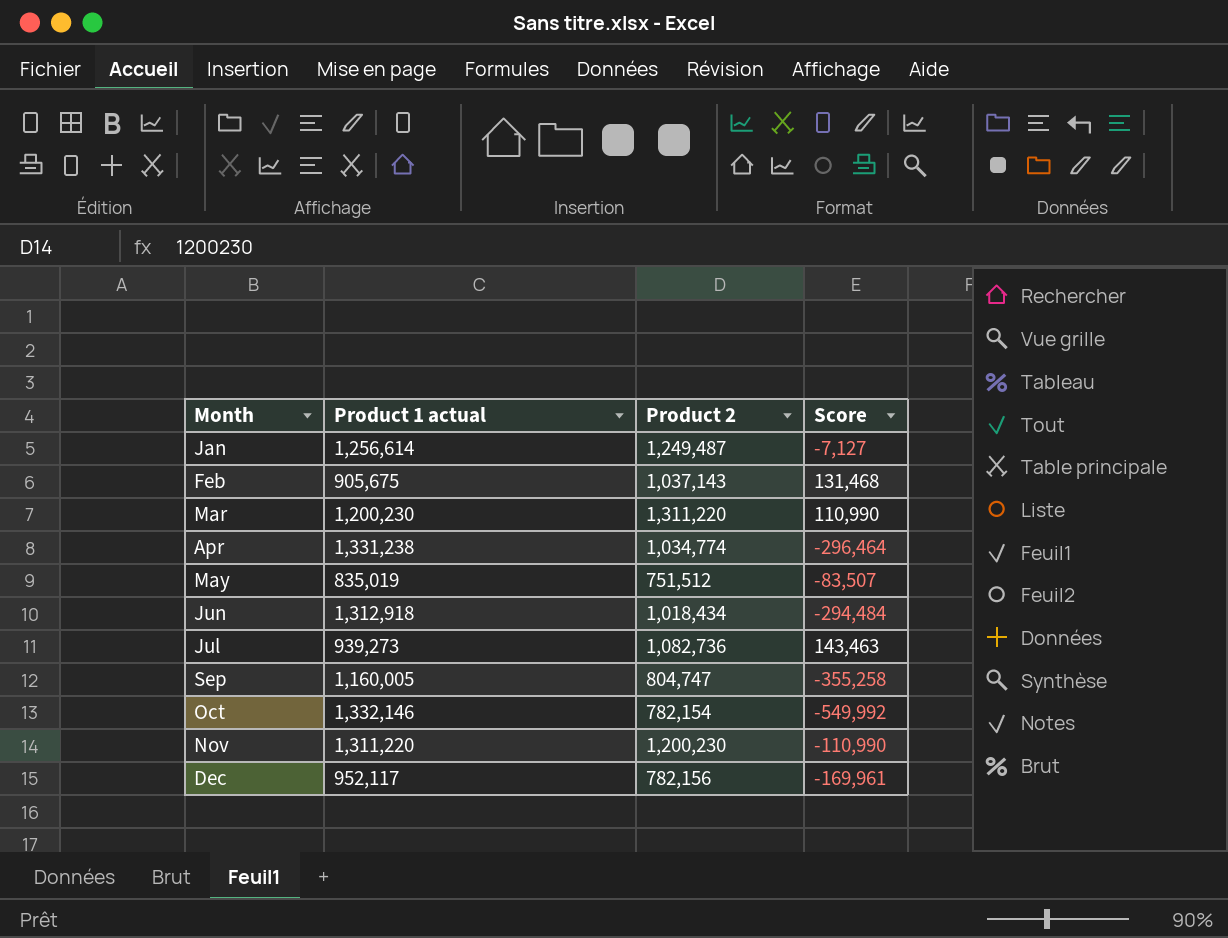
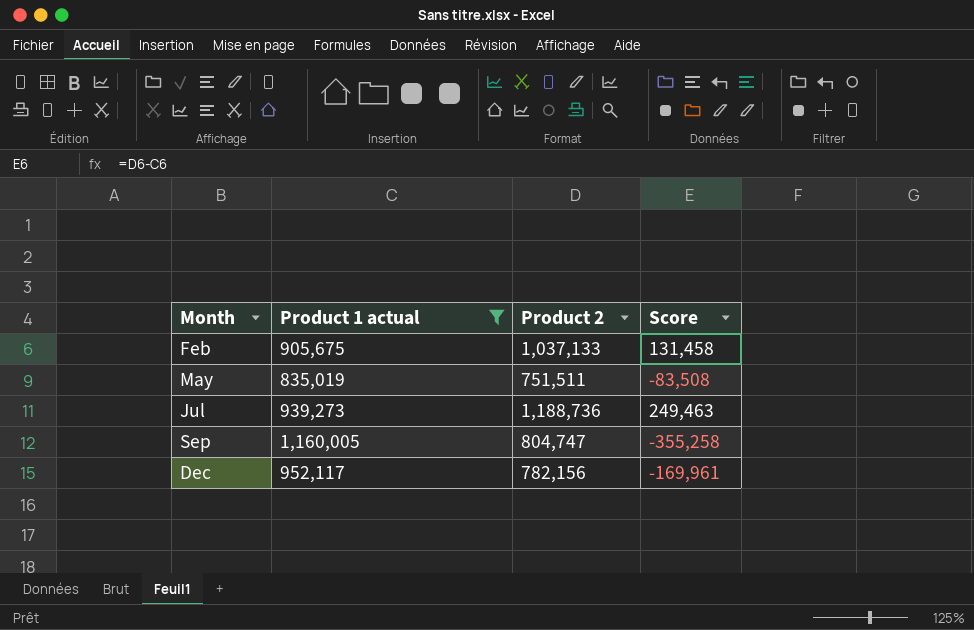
filter: none -> Product 1 actual <= 1,160,005
Feb | Product 2: 1,037,143 -> 1,037,133
Feb | Score: 131,468 -> 131,458
May | Product 2: 751,512 -> 751,511
May | Score: -83,507 -> -83,508
Jul | Product 2: 1,082,736 -> 1,188,736
Jul | Score: 143,463 -> 249,463

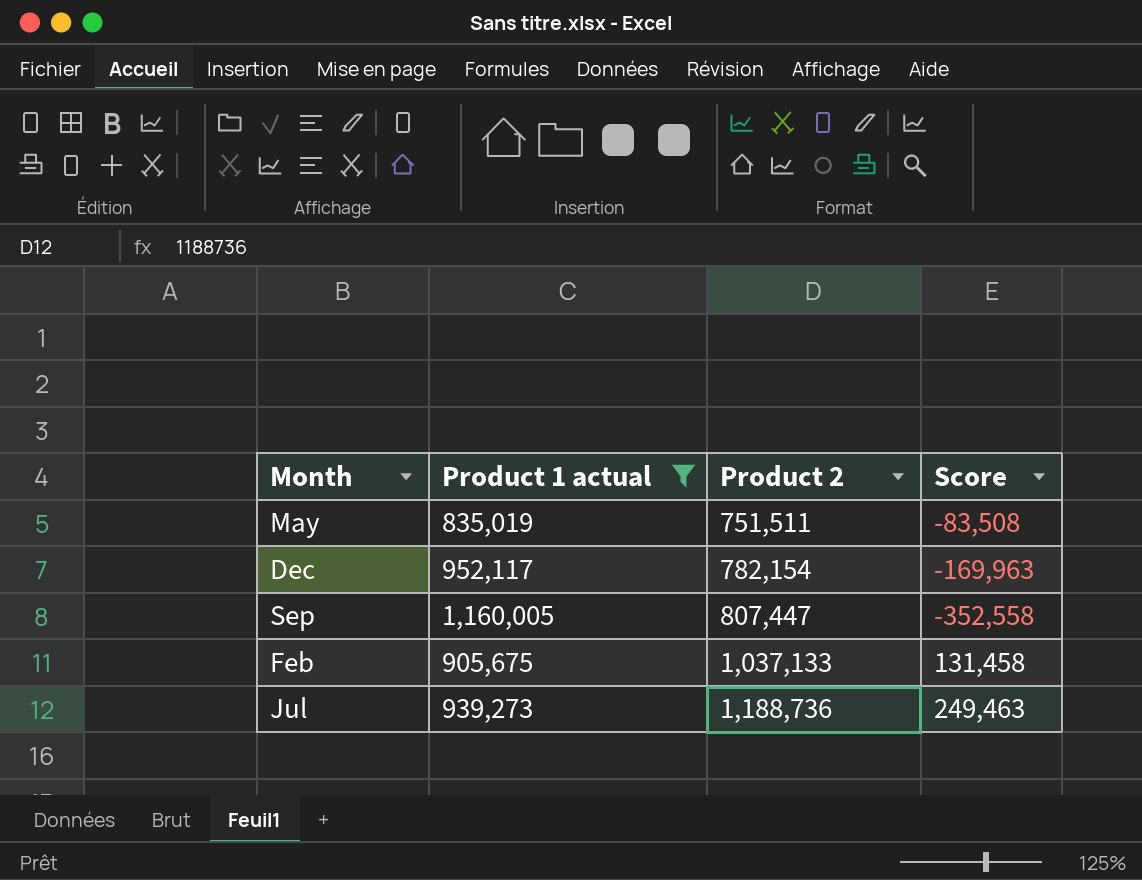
row order: Month ascending -> Product 2 ascending
Dec | Product 2: 782,156 -> 782,154
Dec | Score: -169,961 -> -169,963
Sep | Product 2: 804,747 -> 807,447
Sep | Score: -355,258 -> -352,558

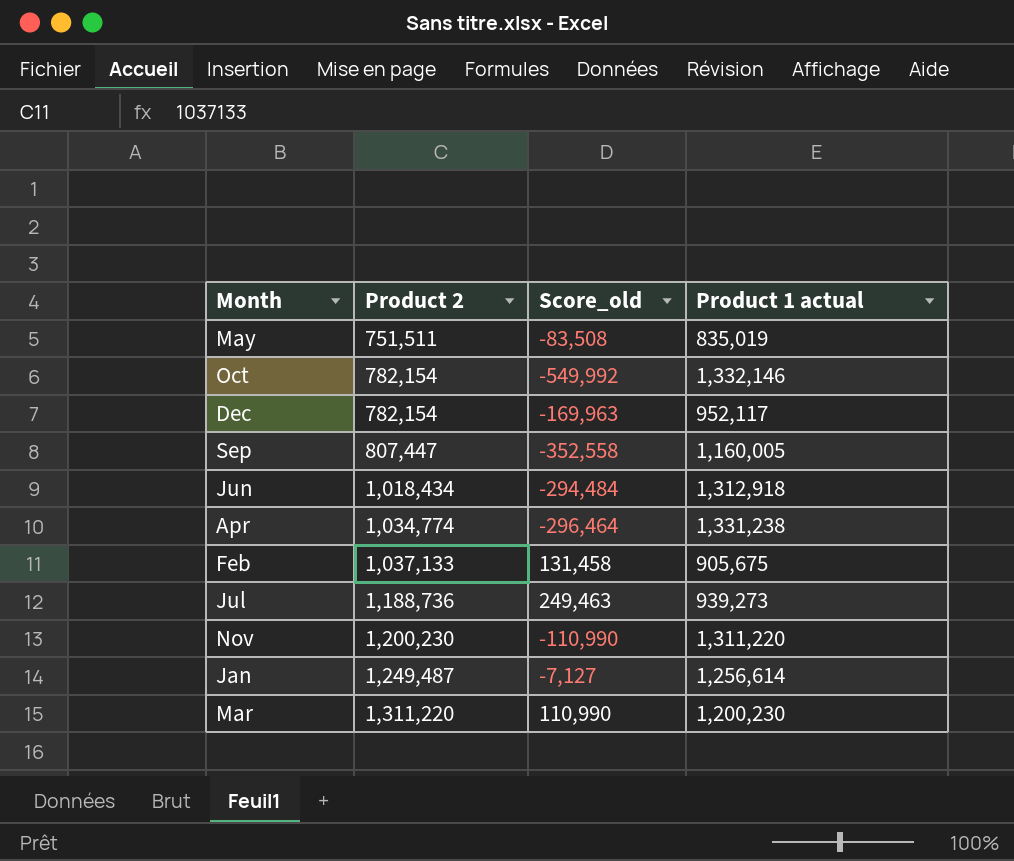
filter: Product 1 actual <= 1,160,005 -> none
column name: Score -> Score_old
column Product 1 actual | position: 2 -> 4

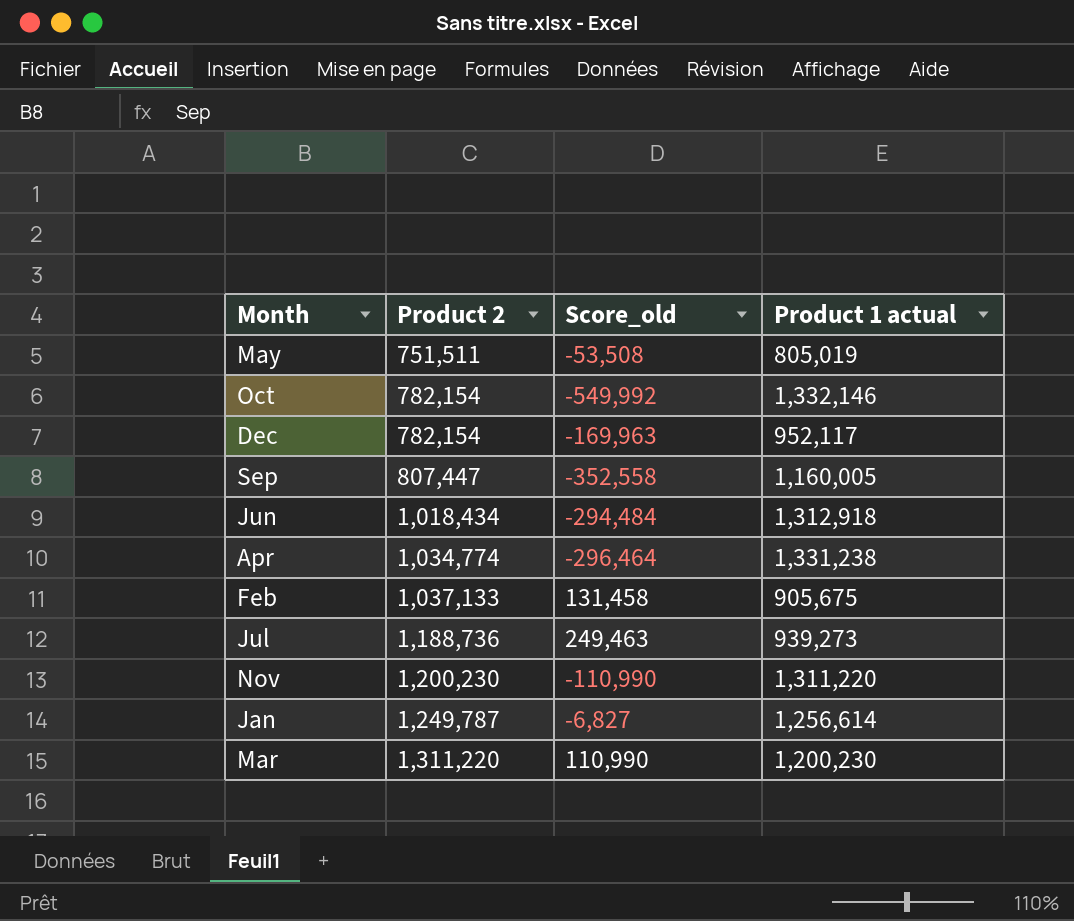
May | Score_old: -83,508 -> -53,508
May | Product 1 actual: 835,019 -> 805,019
Jan | Product 2: 1,249,487 -> 1,249,787
Jan | Score_old: -7,127 -> -6,827

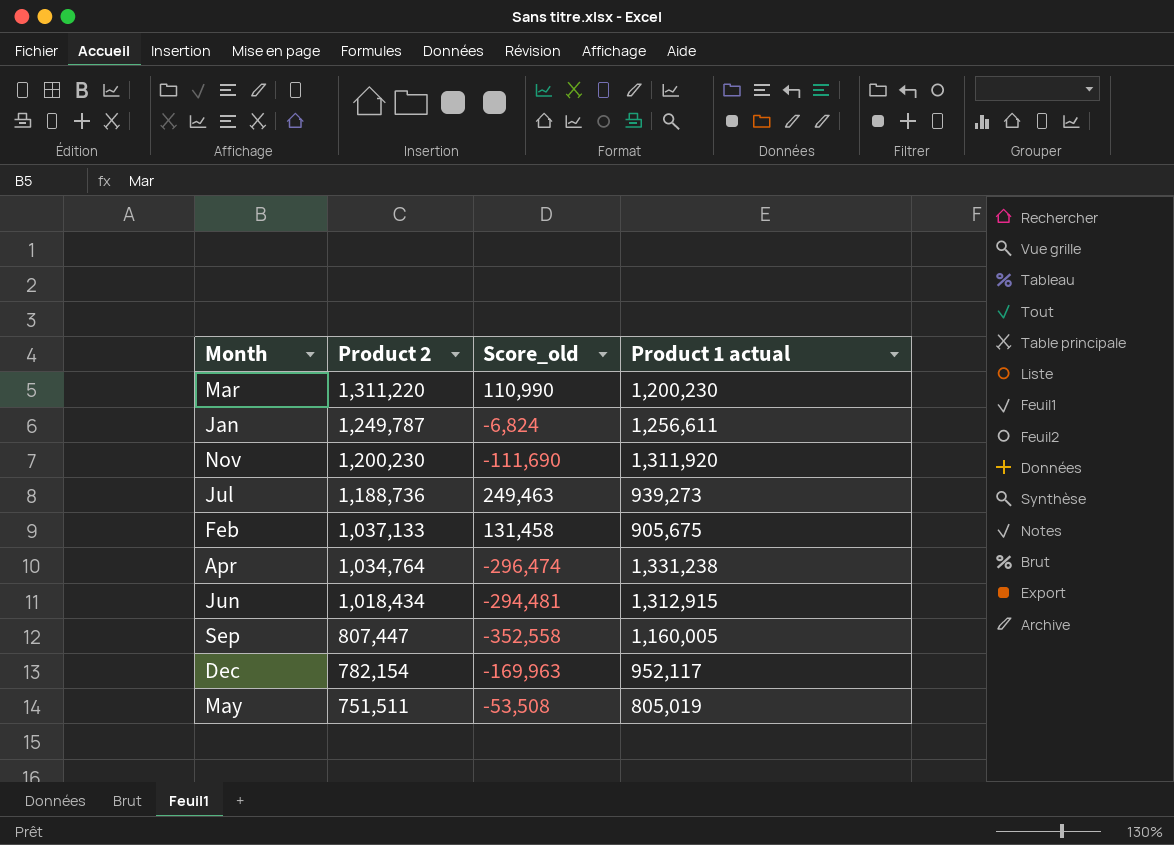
row order: Product 2 ascending -> Product 2 descending
row Oct: 782,154 | -549,992 | 1,332,146 -> none
Jan | Score_old: -6,827 -> -6,824
Jan | Product 1 actual: 1,256,614 -> 1,256,611
Nov | Score_old: -110,990 -> -111,690
Nov | Product 1 actual: 1,311,220 -> 1,311,920
Apr | Product 2: 1,034,774 -> 1,034,764
Apr | Score_old: -296,464 -> -296,474
Jun | Score_old: -294,484 -> -294,481
Jun | Product 1 actual: 1,312,918 -> 1,312,915

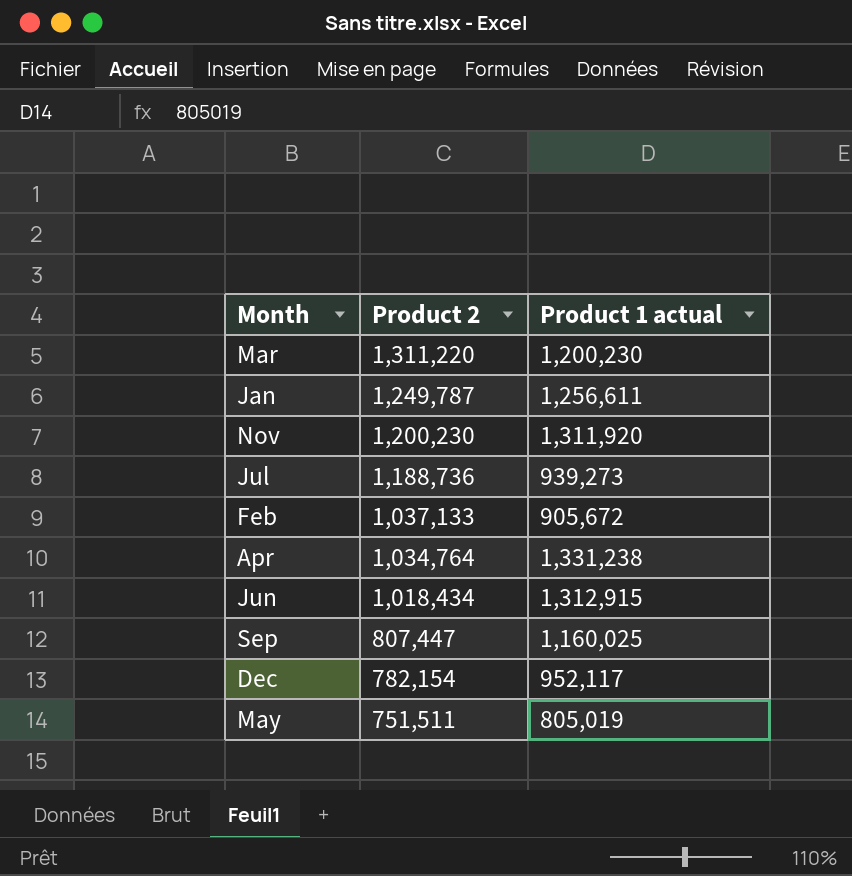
column Score_old | formula: [Product 2] - [Product 1 actual] -> none
Feb | Product 1 actual: 905,675 -> 905,672
Sep | Product 1 actual: 1,160,005 -> 1,160,025

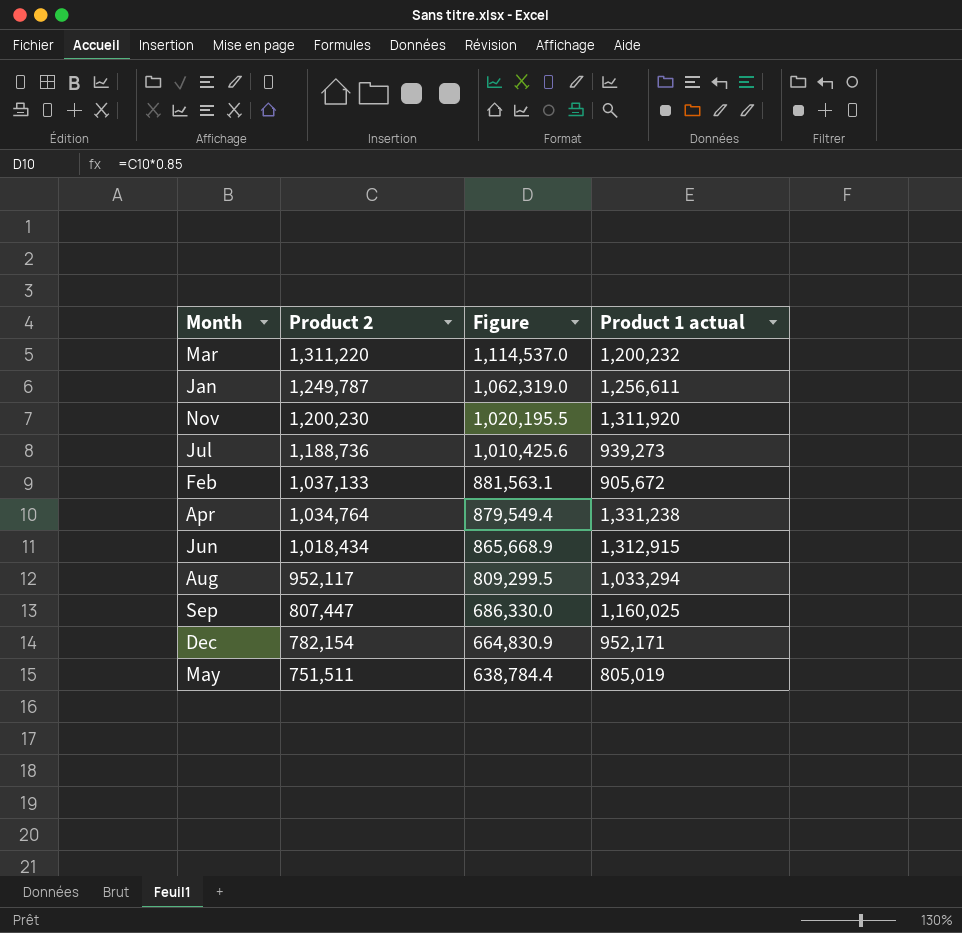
column Figure | formula: none -> [Product 2] * 0.85
Mar | Product 1 actual: 1,200,230 -> 1,200,232
row Aug: none -> 952,117 | 809,299.5 | 1,033,294
Dec | Product 1 actual: 952,117 -> 952,171

